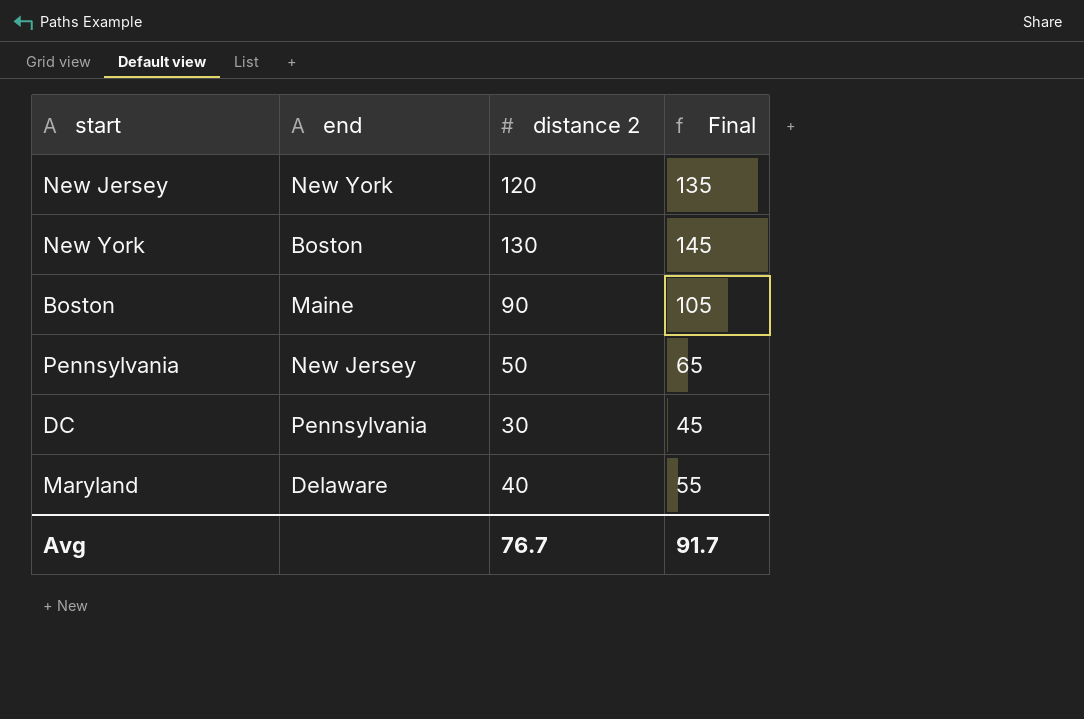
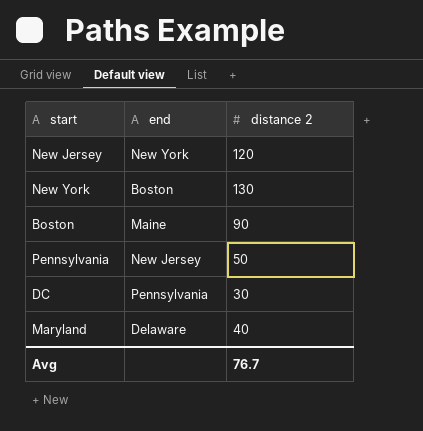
column Final | formula: [distance 2] + 15 -> none

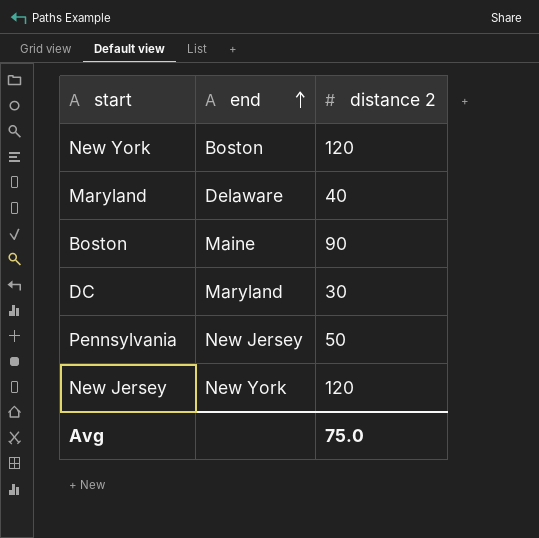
row order: none -> end ascending
New York | distance 2: 130 -> 120
DC | end: Pennsylvania -> Maryland
Avg | distance 2: 76.7 -> 75.0

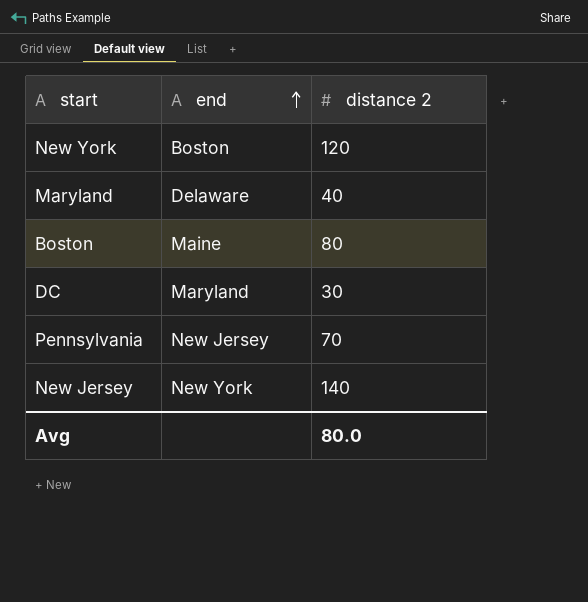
Boston | distance 2: 90 -> 80
Pennsylvania | distance 2: 50 -> 70
New Jersey | distance 2: 120 -> 140
Avg | distance 2: 75.0 -> 80.0

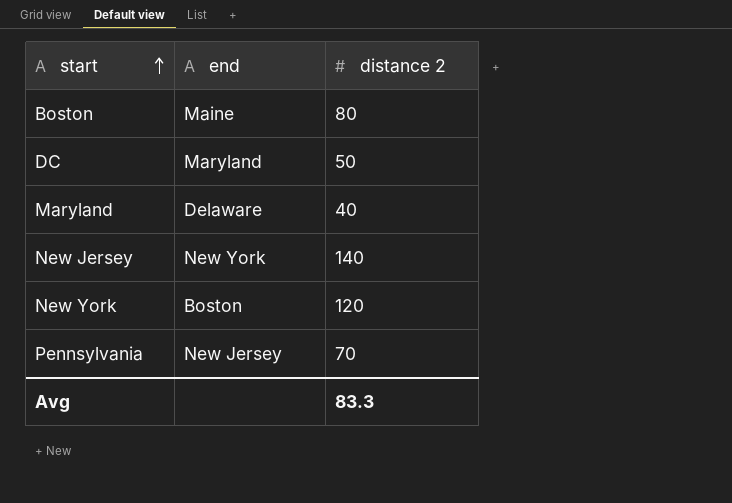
row order: end ascending -> start ascending
DC | distance 2: 30 -> 50
Avg | distance 2: 80.0 -> 83.3

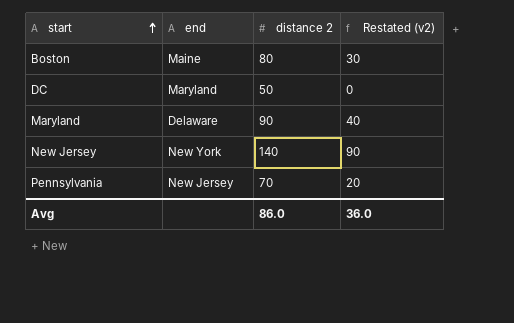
column Restated (v2) | formula: none -> [distance 2] - 50
row New York: Boston | 120 -> none
Maryland | distance 2: 40 -> 90
Avg | distance 2: 83.3 -> 86.0

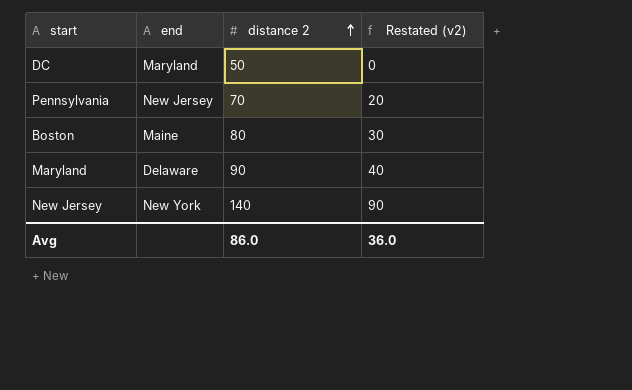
row order: start ascending -> distance 2 ascending

